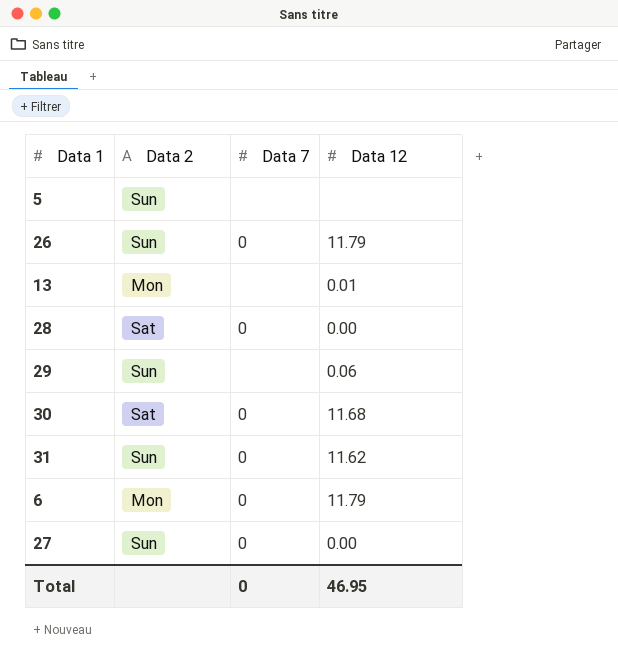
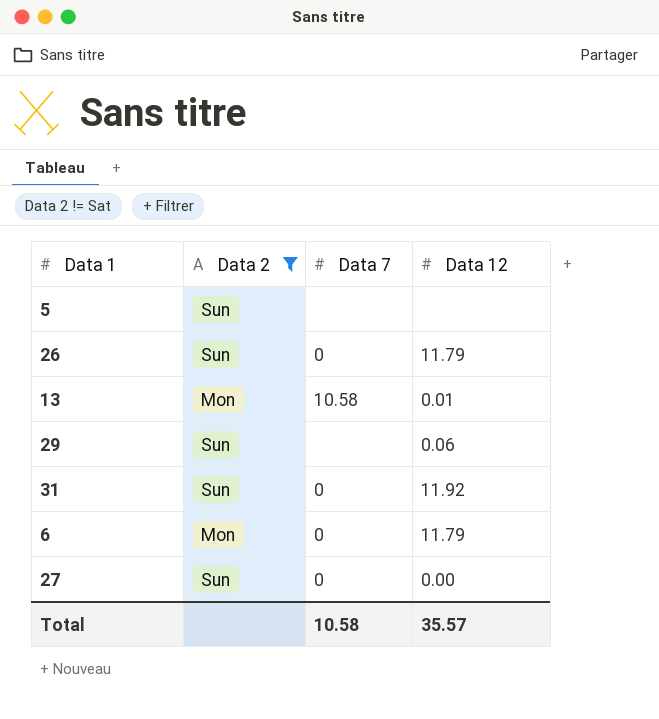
filter: none -> Data 2 != Sat
13 | Data 7: none -> 10.58
31 | Data 12: 11.62 -> 11.92
Total | Data 7: 0 -> 10.58
Total | Data 12: 46.95 -> 35.57

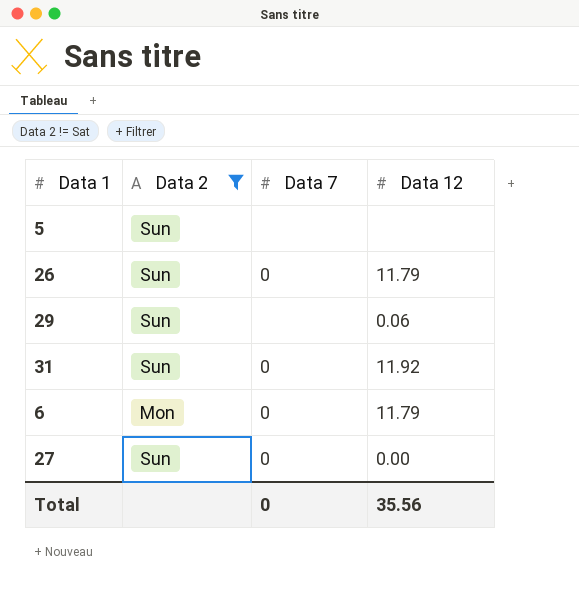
row 13: Mon | 10.58 | 0.01 -> none
Total | Data 7: 10.58 -> 0
Total | Data 12: 35.57 -> 35.56

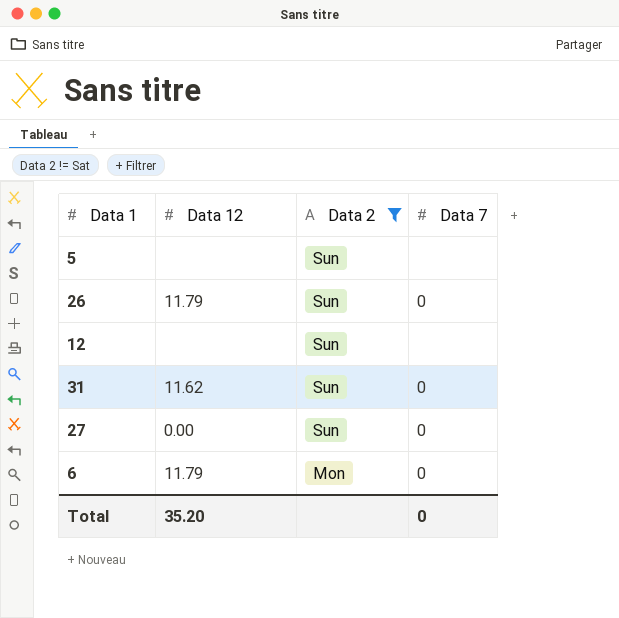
row order: none -> Data 2 descending
column Data 12 | position: 4 -> 2
row 29: Sun | none | 0.06 -> none
row 12: none -> none | Sun | none
31 | Data 12: 11.92 -> 11.62
Total | Data 12: 35.56 -> 35.20

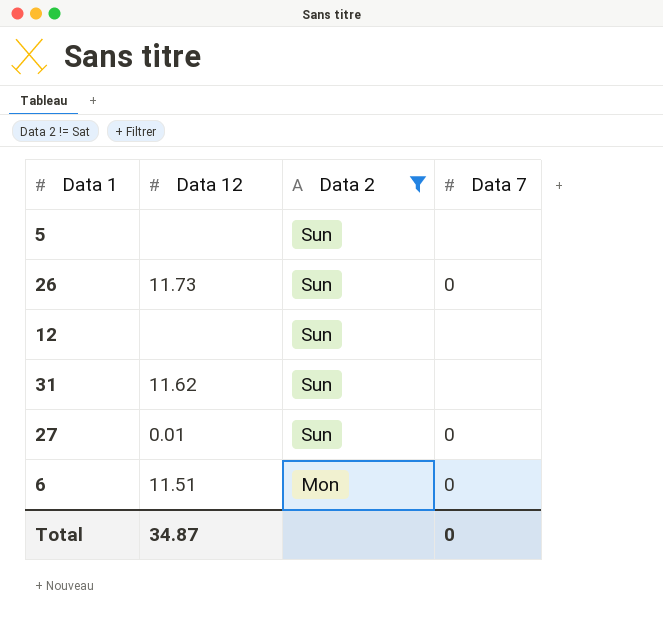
26 | Data 12: 11.79 -> 11.73
31 | Data 7: 0 -> none
27 | Data 12: 0.00 -> 0.01
6 | Data 12: 11.79 -> 11.51
Total | Data 12: 35.20 -> 34.87

